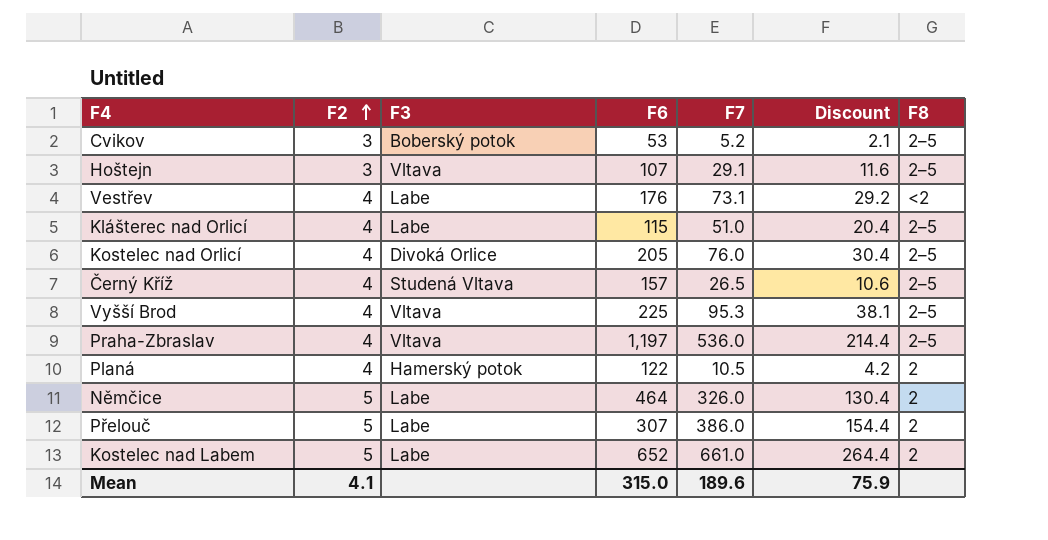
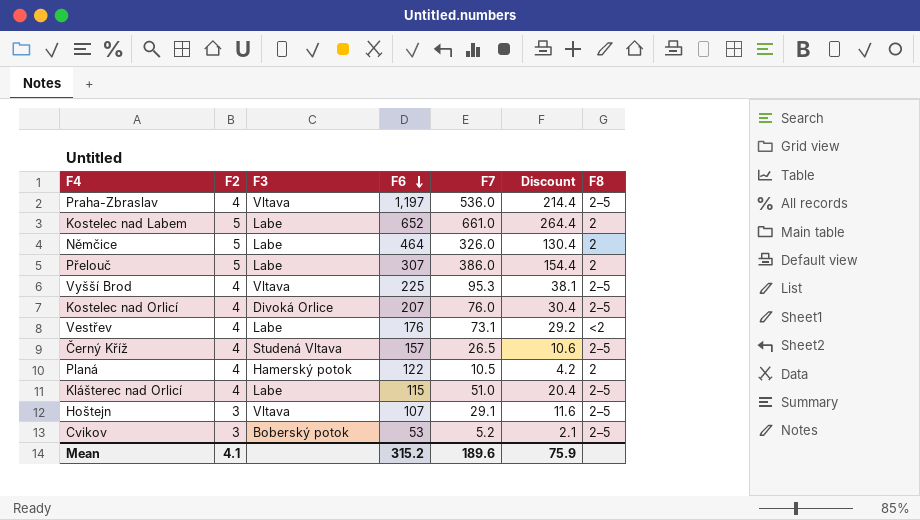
row order: F2 ascending -> F6 descending
Kostelec nad Orlicí | F6: 205 -> 207
Mean | F6: 315.0 -> 315.2

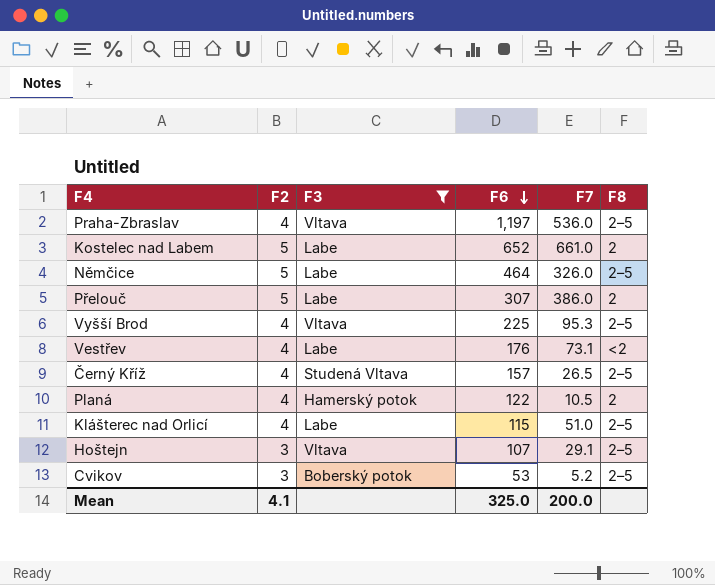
filter: none -> F3 != Divoká Orlice
column Discount | formula: [F7] * 0.4 -> none
Němčice | F8: 2 -> 2–5
Mean | F6: 315.2 -> 325.0
Mean | F7: 189.6 -> 200.0

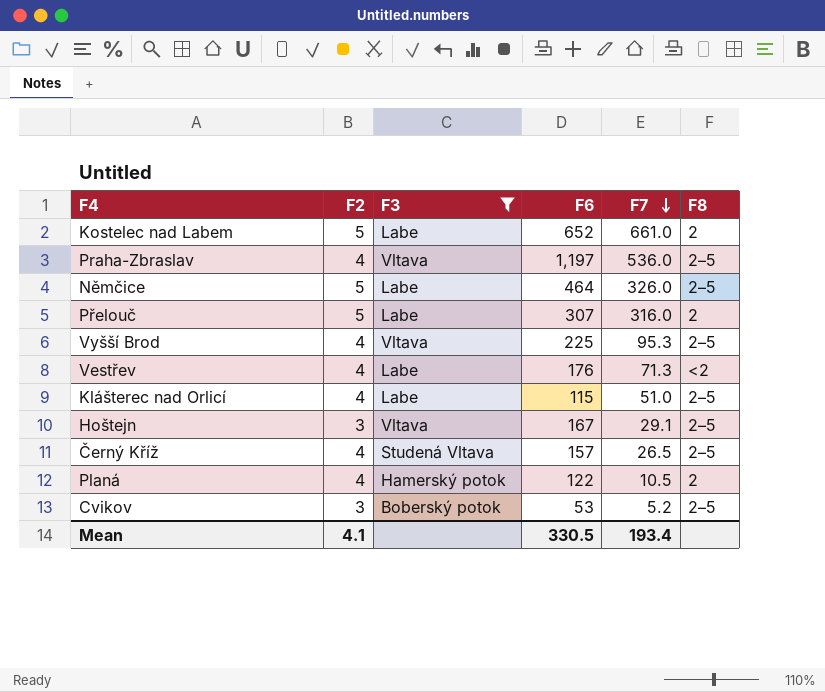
row order: F6 descending -> F7 descending
Přelouč | F7: 386.0 -> 316.0
Vestřev | F7: 73.1 -> 71.3
Hoštejn | F6: 107 -> 167
Mean | F6: 325.0 -> 330.5
Mean | F7: 200.0 -> 193.4

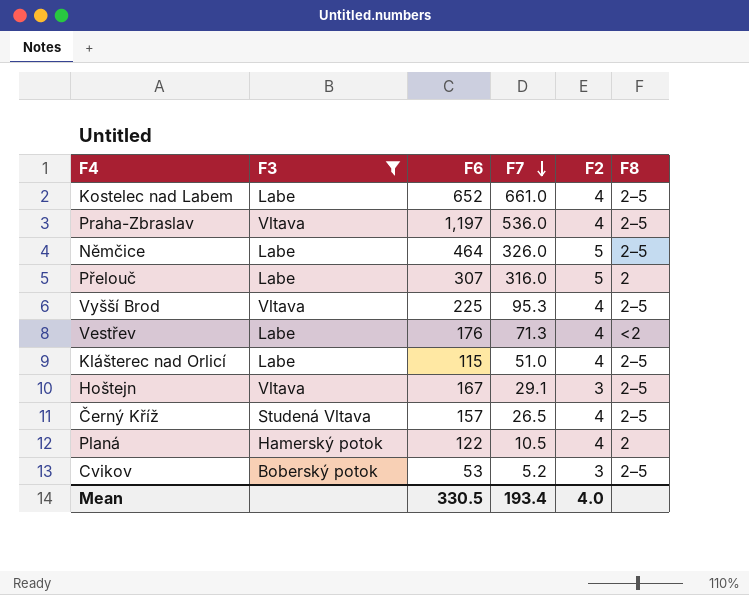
column F2 | position: 2 -> 5
Kostelec nad Labem | F2: 5 -> 4
Kostelec nad Labem | F8: 2 -> 2–5
Mean | F2: 4.1 -> 4.0

